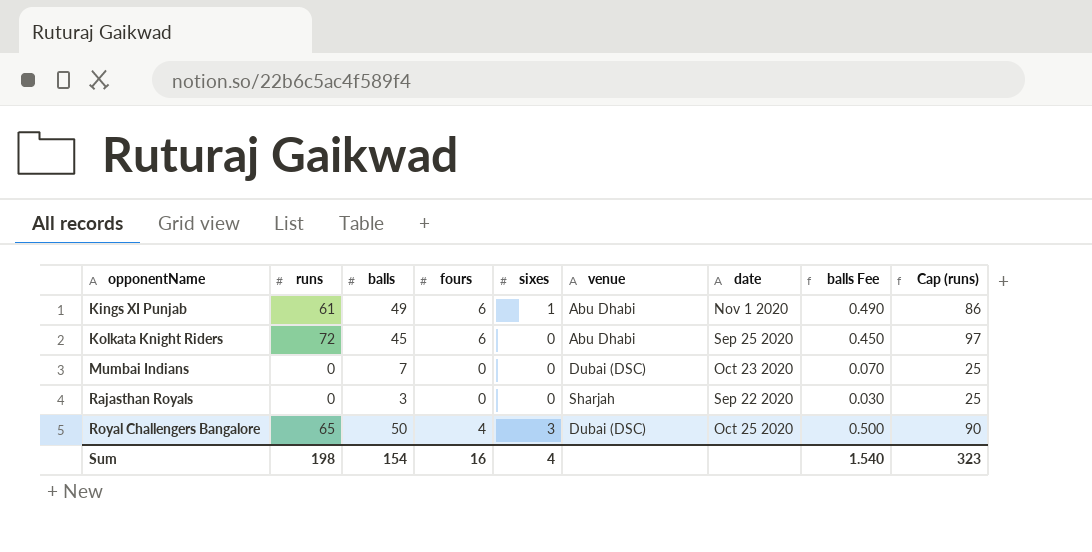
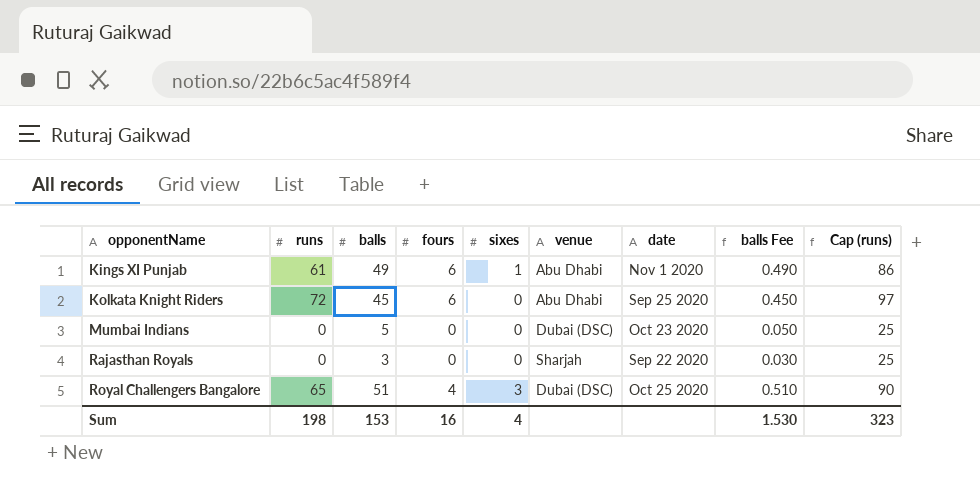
Mumbai Indians | balls: 7 -> 5
Mumbai Indians | balls Fee: 0.070 -> 0.050
Royal Challengers Bangalore | balls: 50 -> 51
Royal Challengers Bangalore | balls Fee: 0.500 -> 0.510
Sum | balls: 154 -> 153
Sum | balls Fee: 1.540 -> 1.530

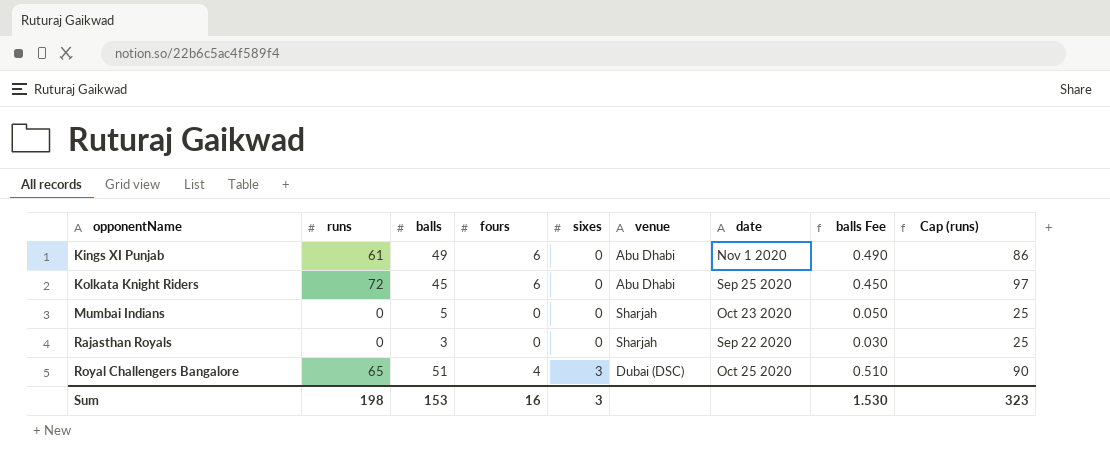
Kings XI Punjab | sixes: 1 -> 0
Mumbai Indians | venue: Dubai (DSC) -> Sharjah
Sum | sixes: 4 -> 3

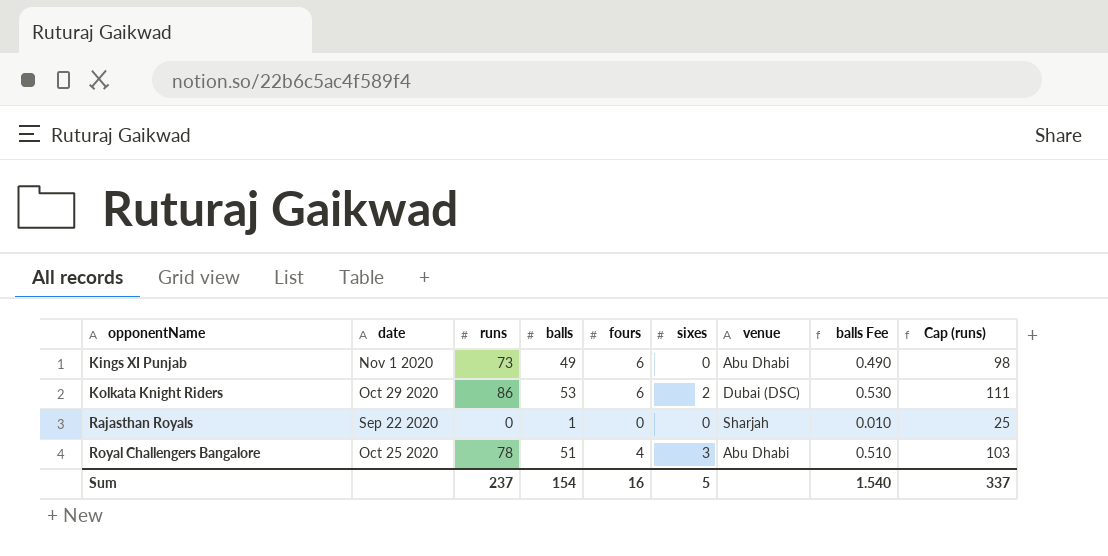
column date | position: 7 -> 2
row Mumbai Indians: 0 | 5 | 0 | 0 | Sharjah | Oct 23 2020 | 0.050 | 25 -> none
Kings XI Punjab | runs: 61 -> 73
Kings XI Punjab | Cap (runs): 86 -> 98
Kolkata Knight Riders | date: Sep 25 2020 -> Oct 29 2020
Kolkata Knight Riders | runs: 72 -> 86
Kolkata Knight Riders | balls: 45 -> 53
Kolkata Knight Riders | sixes: 0 -> 2
Kolkata Knight Riders | venue: Abu Dhabi -> Dubai (DSC)
Kolkata Knight Riders | balls Fee: 0.450 -> 0.530
Kolkata Knight Riders | Cap (runs): 97 -> 111
Rajasthan Royals | balls: 3 -> 1
Rajasthan Royals | balls Fee: 0.030 -> 0.010
Royal Challengers Bangalore | runs: 65 -> 78
Royal Challengers Bangalore | venue: Dubai (DSC) -> Abu Dhabi
Royal Challengers Bangalore | Cap (runs): 90 -> 103
Sum | runs: 198 -> 237
Sum | balls: 153 -> 154
Sum | sixes: 3 -> 5
Sum | balls Fee: 1.530 -> 1.540
Sum | Cap (runs): 323 -> 337

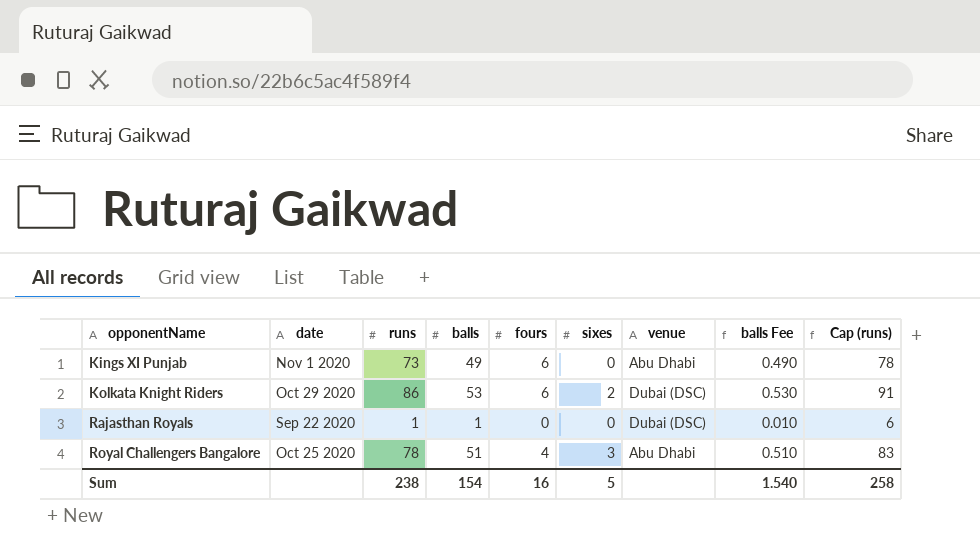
column Cap (runs) | formula: [runs] + 25 -> [runs] + 5
Rajasthan Royals | runs: 0 -> 1
Rajasthan Royals | venue: Sharjah -> Dubai (DSC)
Sum | runs: 237 -> 238
Sum | Cap (runs): 337 -> 258

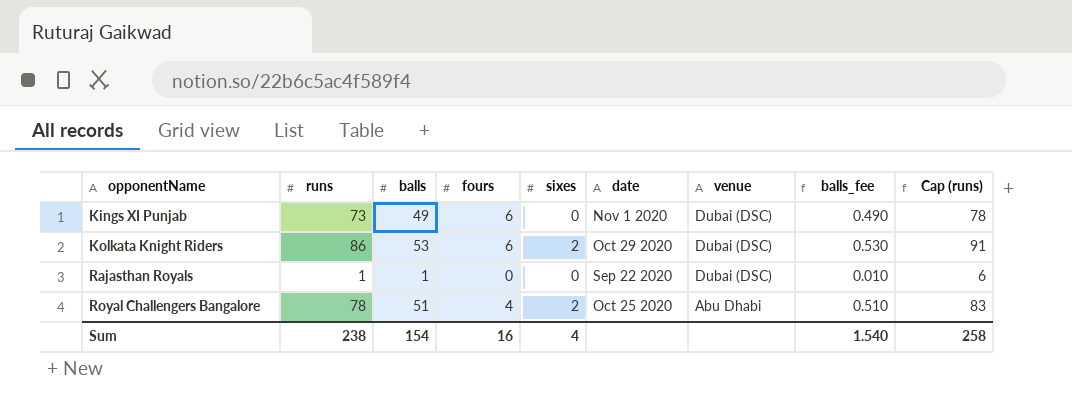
column date | position: 2 -> 6
column name: balls Fee -> balls_fee
Kings XI Punjab | venue: Abu Dhabi -> Dubai (DSC)
Royal Challengers Bangalore | sixes: 3 -> 2
Sum | sixes: 5 -> 4

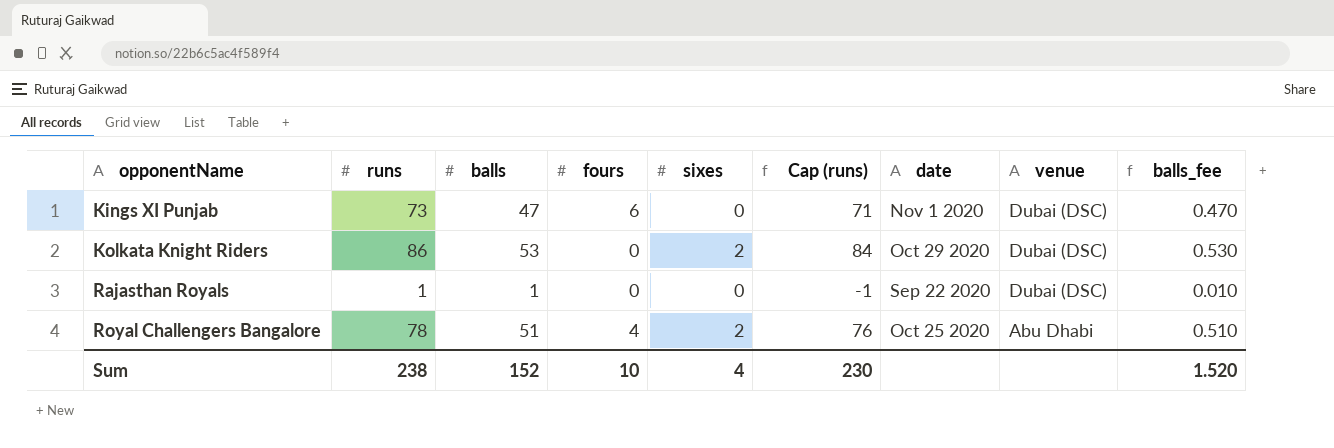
column Cap (runs) | formula: [runs] + 5 -> [runs] - 2
column Cap (runs) | position: 9 -> 6
Kings XI Punjab | balls: 49 -> 47
Kings XI Punjab | balls_fee: 0.490 -> 0.470
Kolkata Knight Riders | fours: 6 -> 0
Sum | balls: 154 -> 152
Sum | fours: 16 -> 10
Sum | Cap (runs): 258 -> 230
Sum | balls_fee: 1.540 -> 1.520

